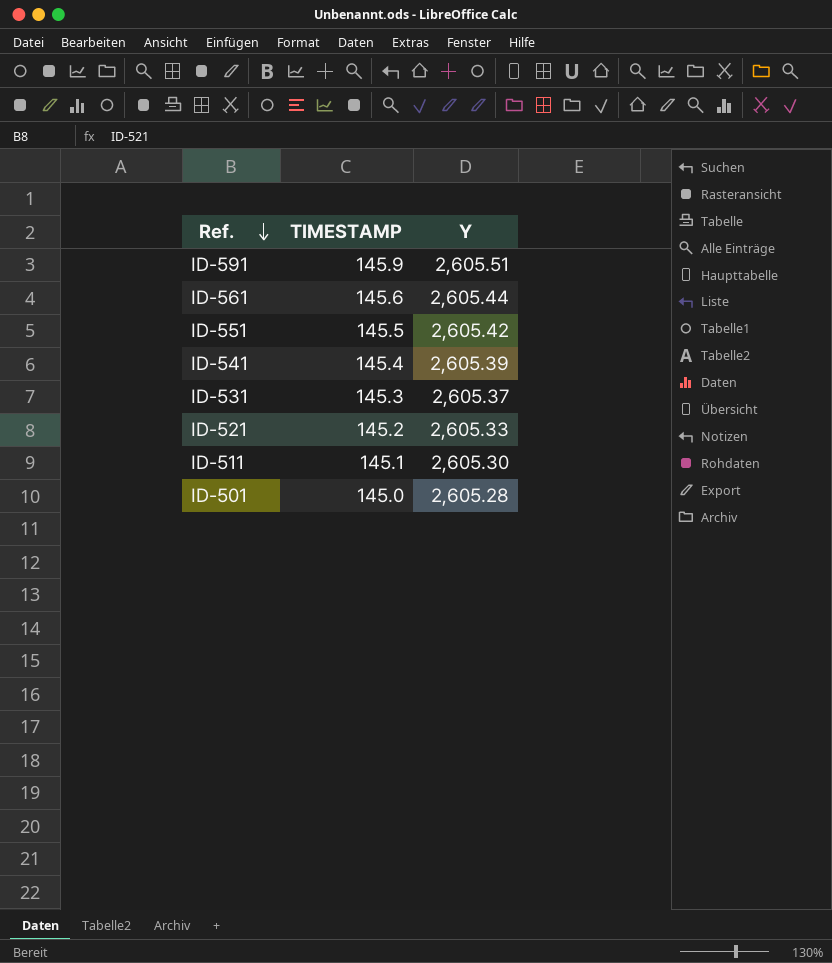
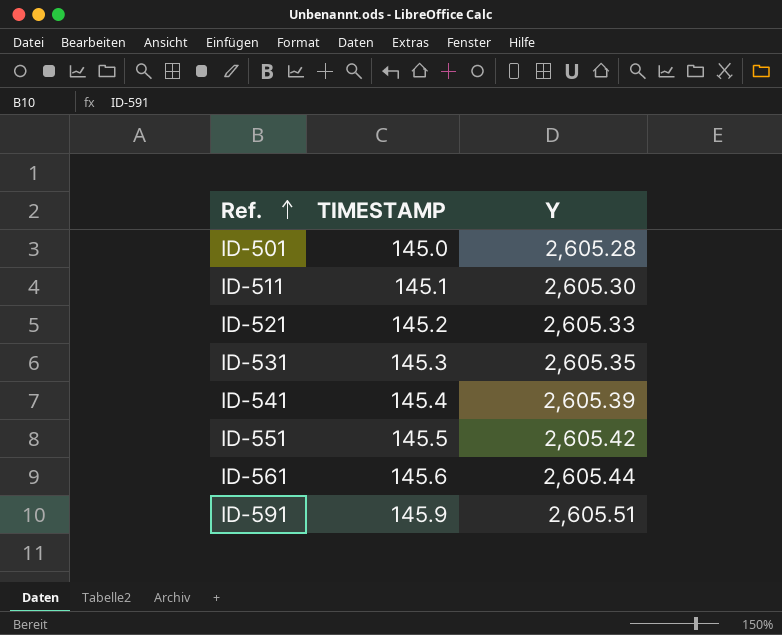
row order: Ref. descending -> Ref. ascending
ID-531 | Y: 2,605.37 -> 2,605.35

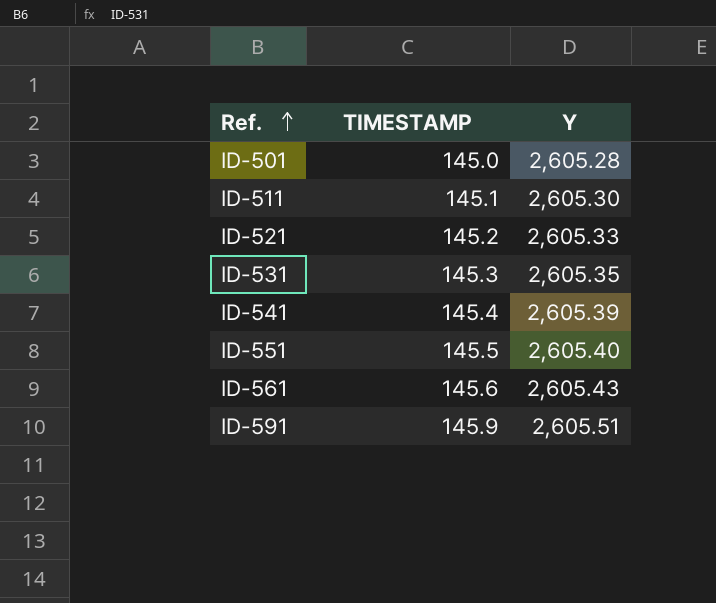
ID-551 | Y: 2,605.42 -> 2,605.40
ID-561 | Y: 2,605.44 -> 2,605.43

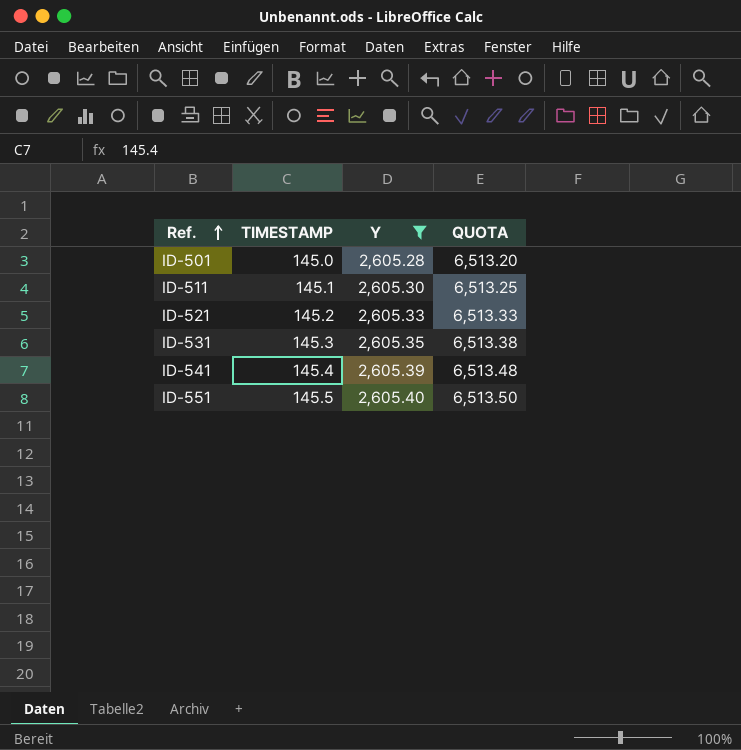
filter: none -> Y <= 2,605.40
column QUOTA | formula: none -> [Y] * 2.5

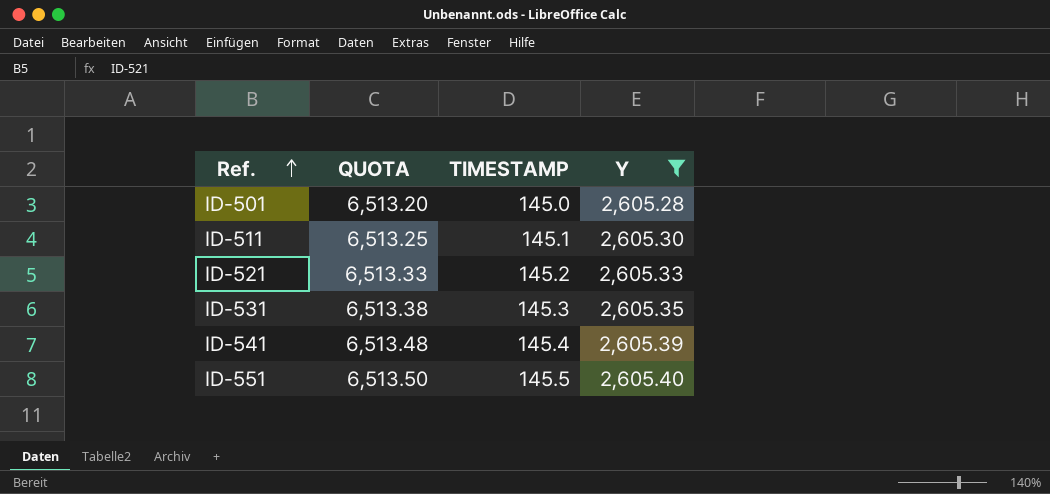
column QUOTA | position: 4 -> 2

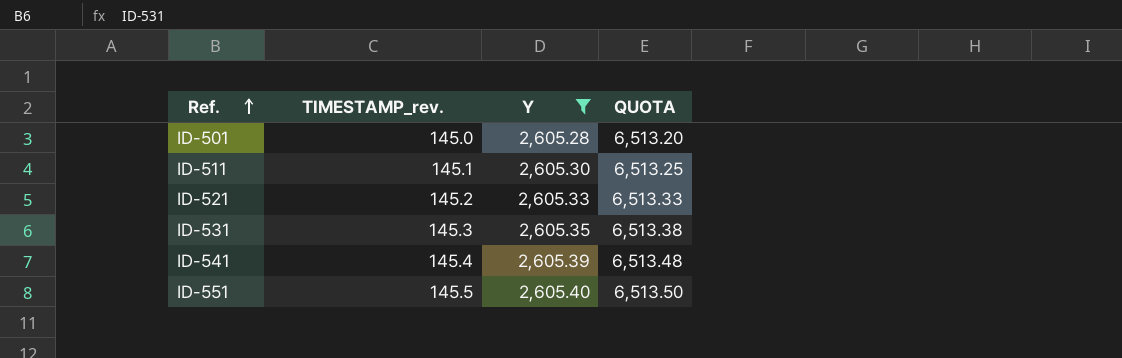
column name: TIMESTAMP -> TIMESTAMP_rev.
column QUOTA | position: 2 -> 4

